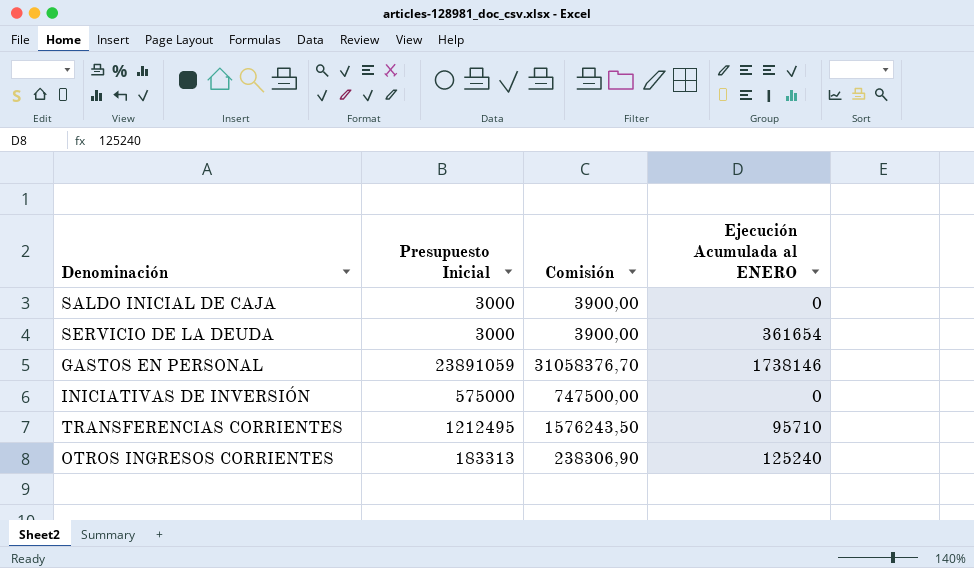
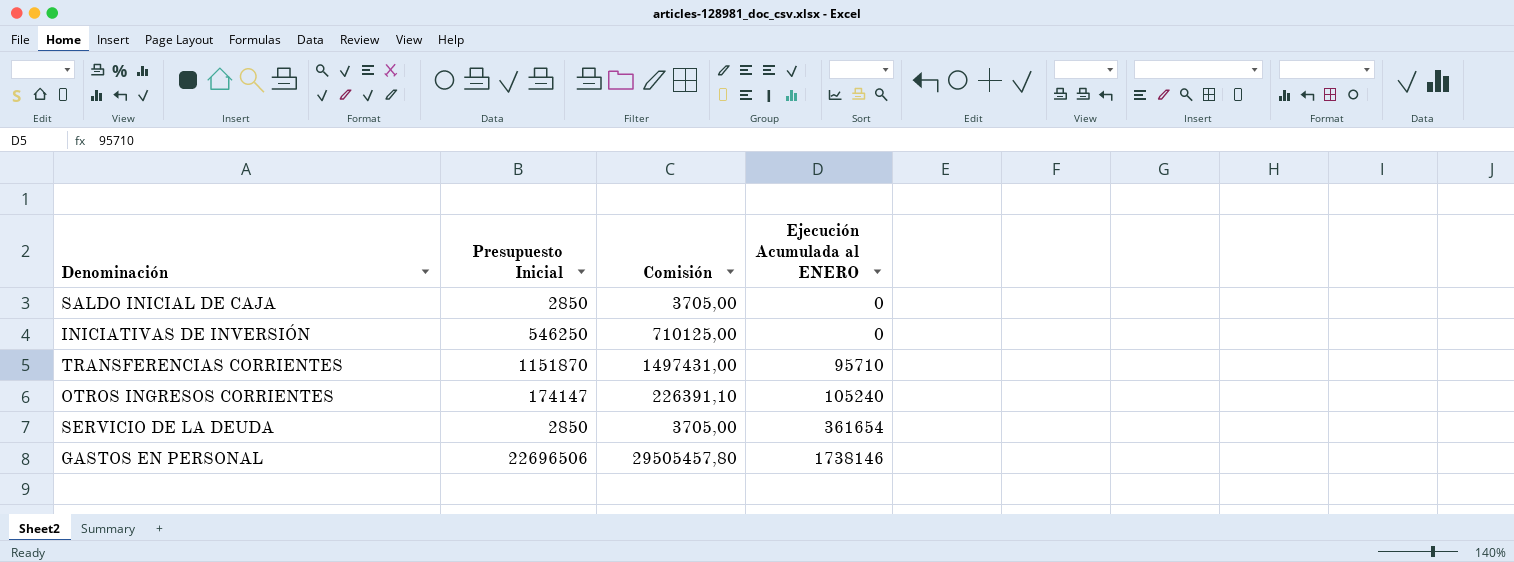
row order: none -> Ejecución Acumulada al ENERO ascending
SALDO INICIAL DE CAJA | Presupuesto Inicial: 3000 -> 2850
SALDO INICIAL DE CAJA | Comisión: 3900,00 -> 3705,00
INICIATIVAS DE INVERSIÓN | Presupuesto Inicial: 575000 -> 546250
INICIATIVAS DE INVERSIÓN | Comisión: 747500,00 -> 710125,00
TRANSFERENCIAS CORRIENTES | Presupuesto Inicial: 1212495 -> 1151870
TRANSFERENCIAS CORRIENTES | Comisión: 1576243,50 -> 1497431,00
OTROS INGRESOS CORRIENTES | Presupuesto Inicial: 183313 -> 174147
OTROS INGRESOS CORRIENTES | Comisión: 238306,90 -> 226391,10
OTROS INGRESOS CORRIENTES | Ejecución Acumulada al ENERO: 125240 -> 105240
SERVICIO DE LA DEUDA | Presupuesto Inicial: 3000 -> 2850
SERVICIO DE LA DEUDA | Comisión: 3900,00 -> 3705,00
GASTOS EN PERSONAL | Presupuesto Inicial: 23891059 -> 22696506
GASTOS EN PERSONAL | Comisión: 31058376,70 -> 29505457,80

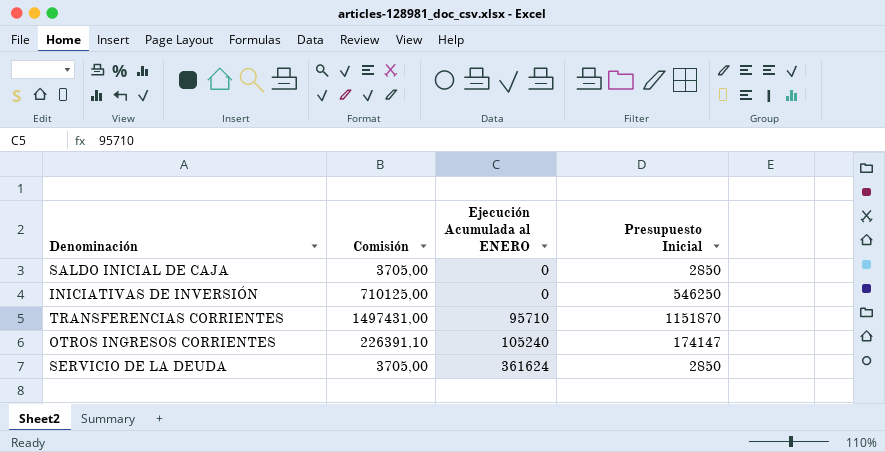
column Presupuesto Inicial | position: 2 -> 4
row GASTOS EN PERSONAL: 22696506 | 29505457,80 | 1738146 -> none
SERVICIO DE LA DEUDA | Ejecución Acumulada al ENERO: 361654 -> 361624

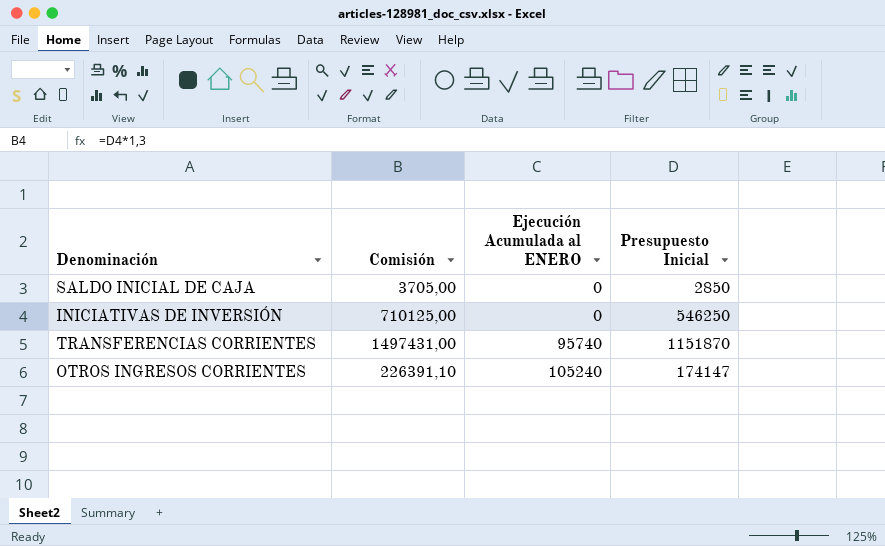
row SERVICIO DE LA DEUDA: 3705,00 | 361624 | 2850 -> none
TRANSFERENCIAS CORRIENTES | Ejecución Acumulada al ENERO: 95710 -> 95740

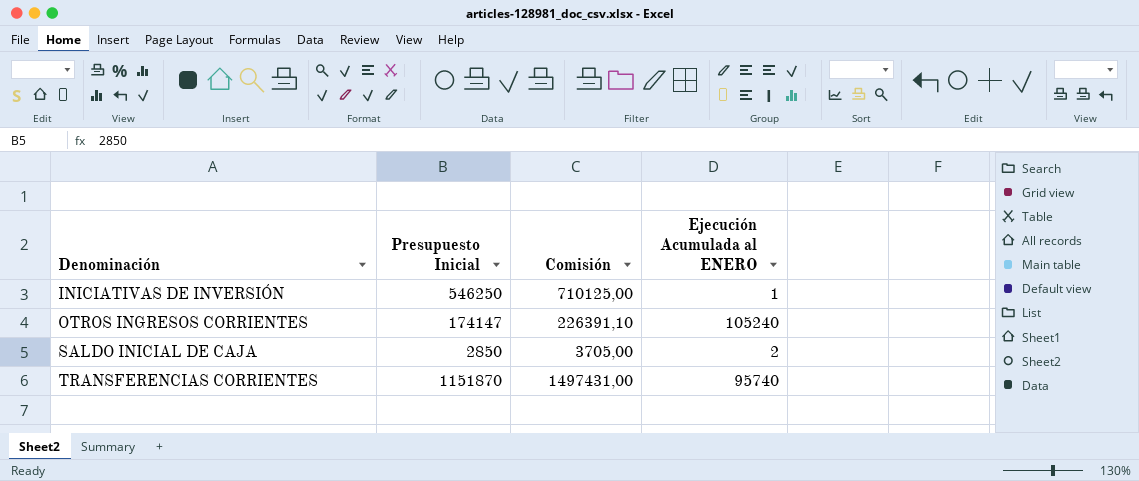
row order: Ejecución Acumulada al ENERO ascending -> Denominación ascending
column Presupuesto Inicial | position: 4 -> 2
INICIATIVAS DE INVERSIÓN | Ejecución Acumulada al ENERO: 0 -> 1
SALDO INICIAL DE CAJA | Ejecución Acumulada al ENERO: 0 -> 2

